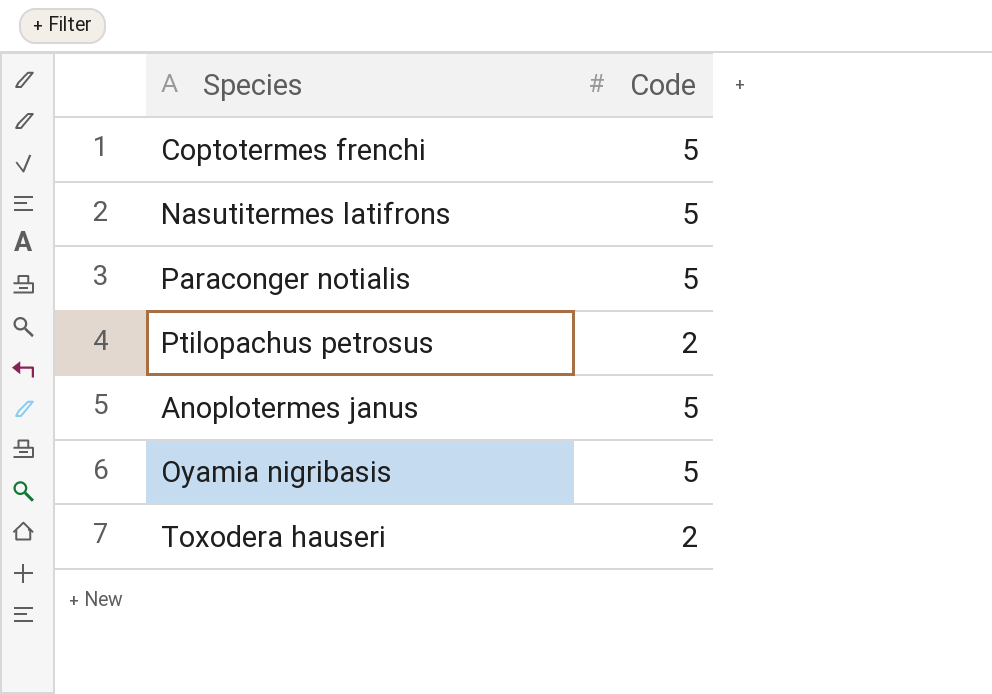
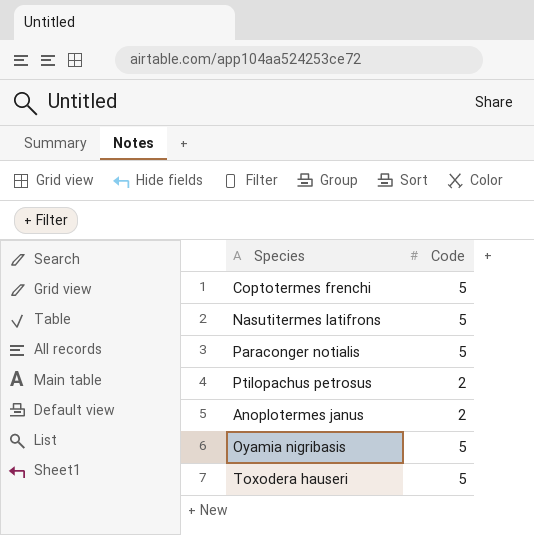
Anoplotermes janus | Code: 5 -> 2
Toxodera hauseri | Code: 2 -> 5

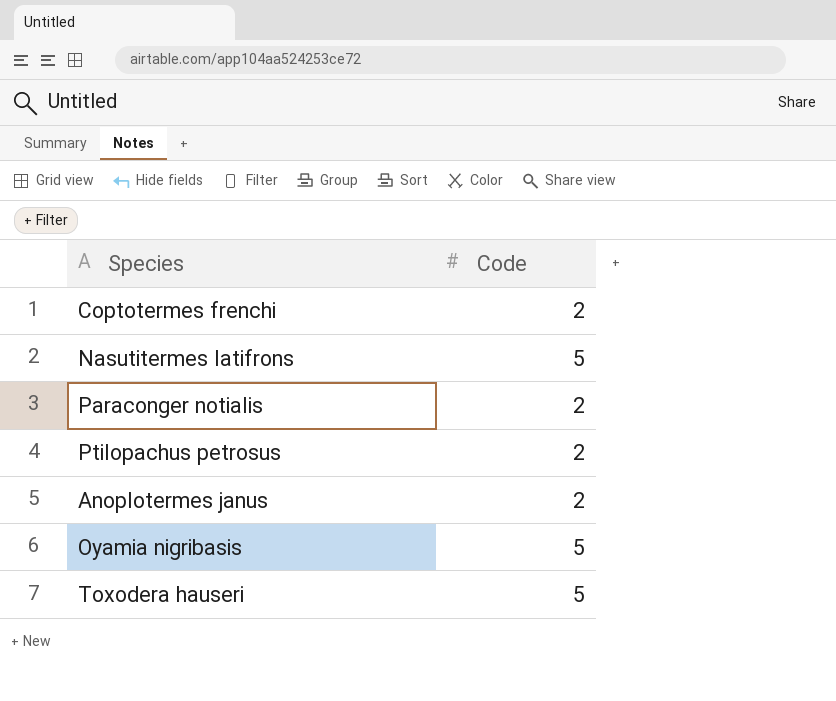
Coptotermes frenchi | Code: 5 -> 2
Paraconger notialis | Code: 5 -> 2

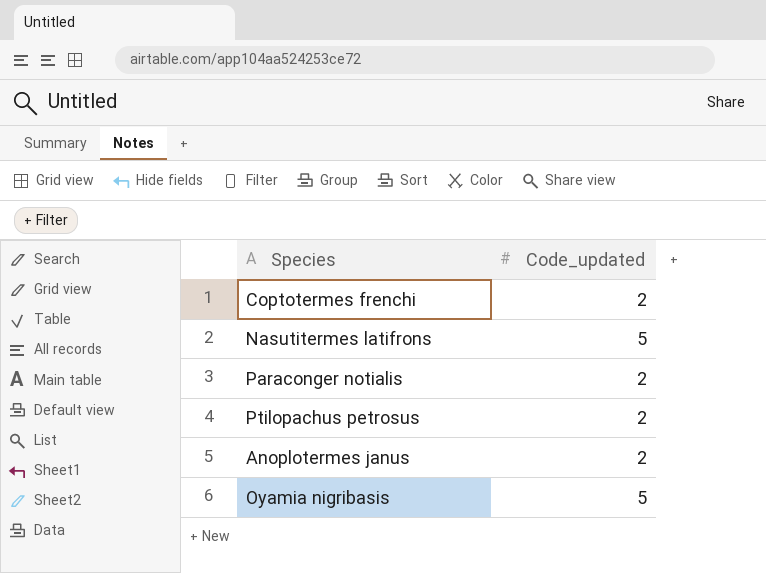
column name: Code -> Code_updated
row Toxodera hauseri: 5 -> none

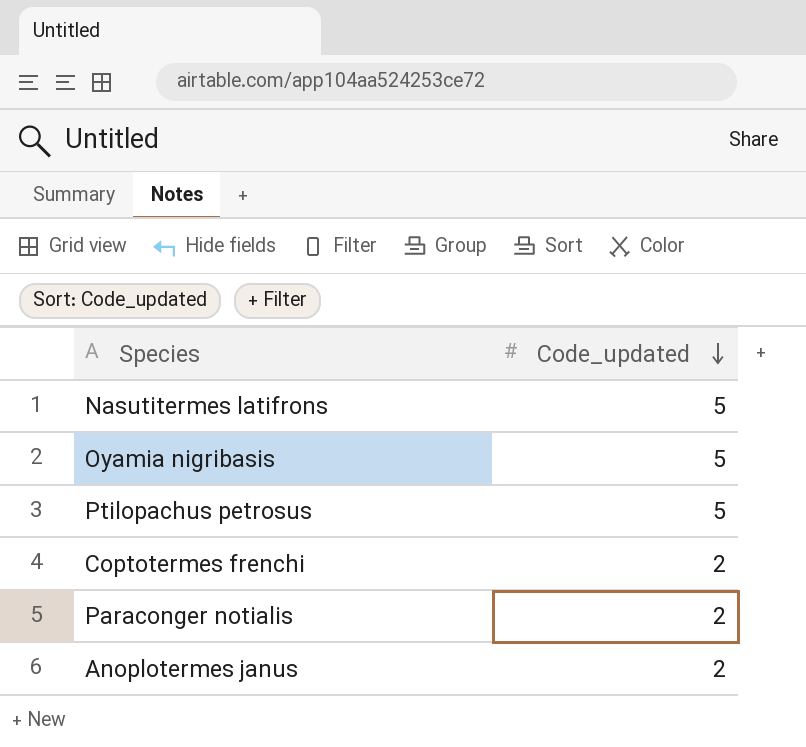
row order: none -> Code_updated descending
Ptilopachus petrosus | Code_updated: 2 -> 5

